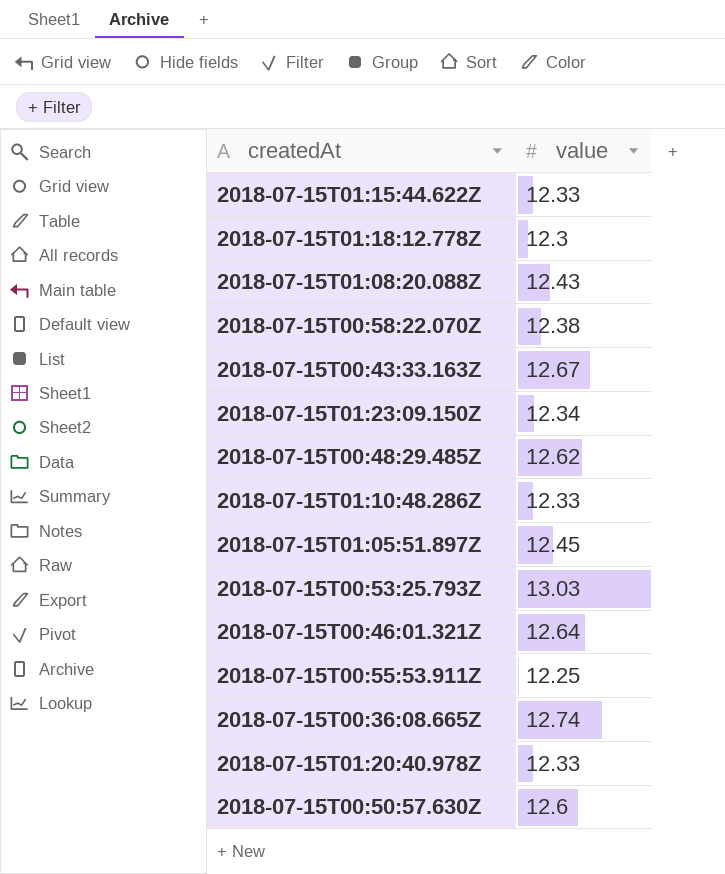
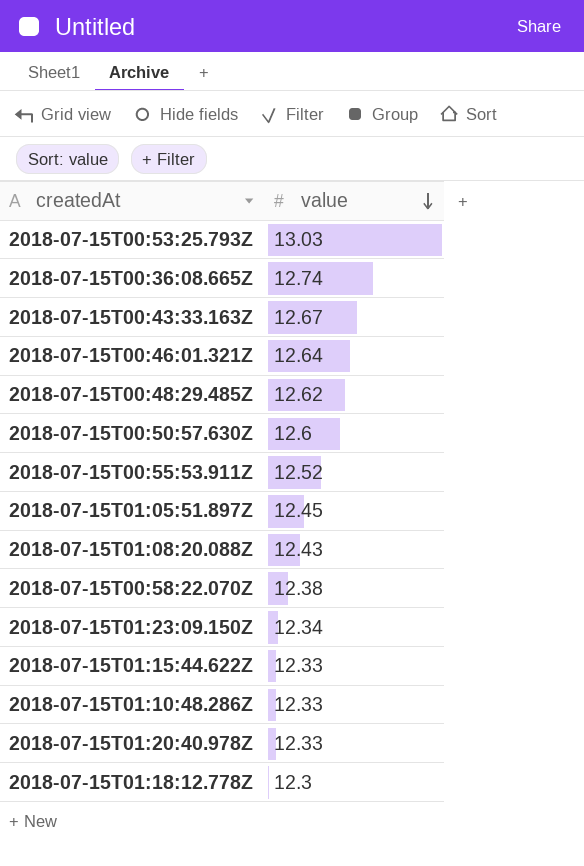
row order: none -> value descending
2018-07-15T00:55:53.911Z | value: 12.25 -> 12.52

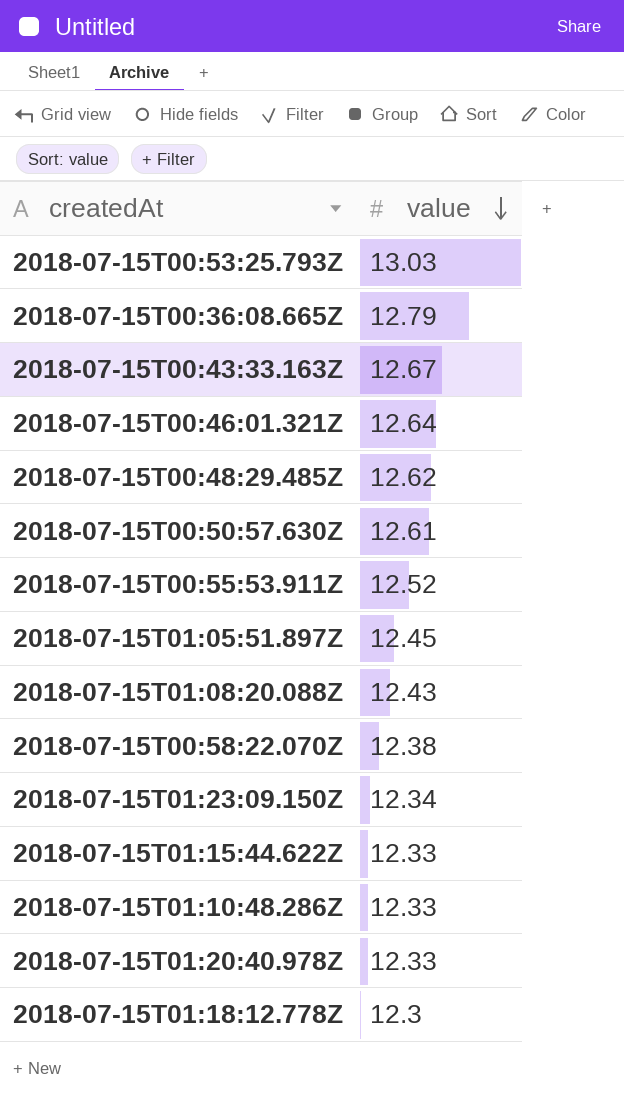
2018-07-15T00:36:08.665Z | value: 12.74 -> 12.79
2018-07-15T00:50:57.630Z | value: 12.6 -> 12.61

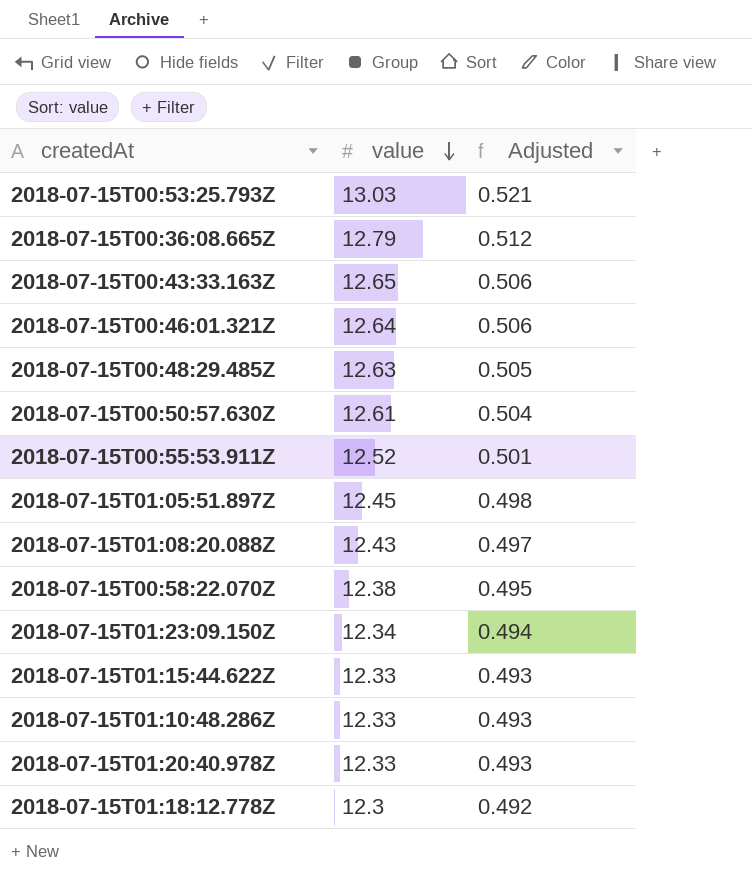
column Adjusted | formula: none -> [value] * 0.04
2018-07-15T00:43:33.163Z | value: 12.67 -> 12.65
2018-07-15T00:48:29.485Z | value: 12.62 -> 12.63

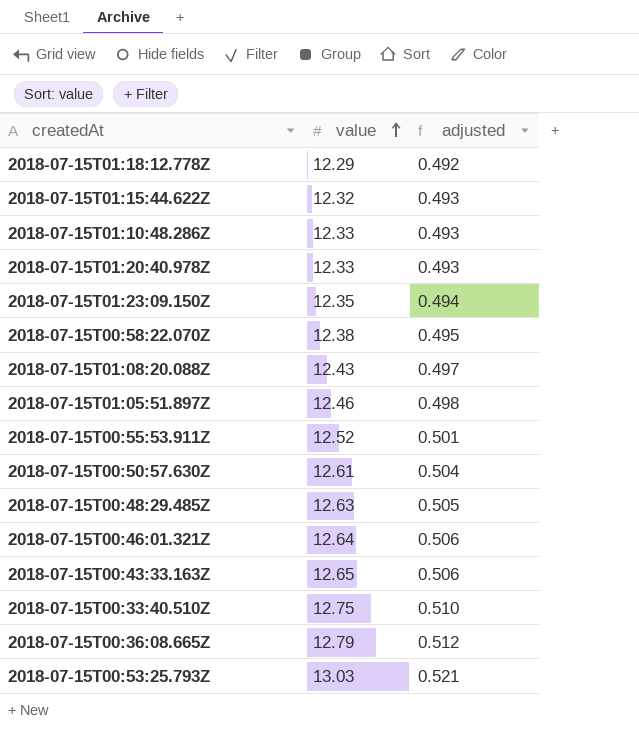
row order: value descending -> value ascending
column name: Adjusted -> adjusted
2018-07-15T01:18:12.778Z | value: 12.3 -> 12.29
2018-07-15T01:15:44.622Z | value: 12.33 -> 12.32
2018-07-15T01:23:09.150Z | value: 12.34 -> 12.35
2018-07-15T01:05:51.897Z | value: 12.45 -> 12.46
row 2018-07-15T00:33:40.510Z: none -> 12.75 | 0.510

